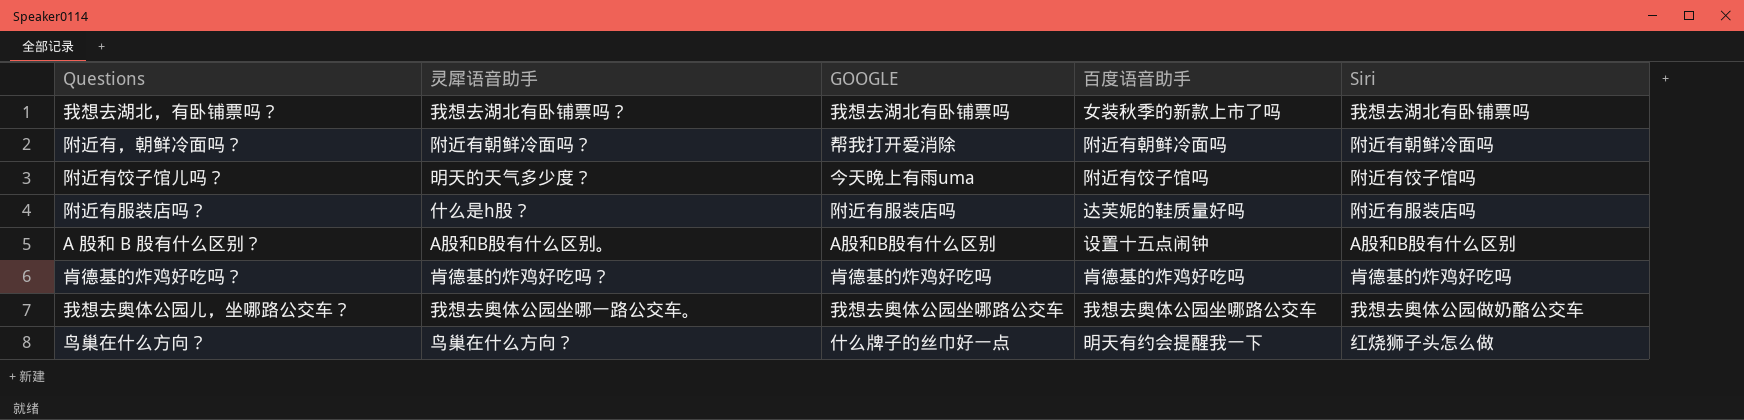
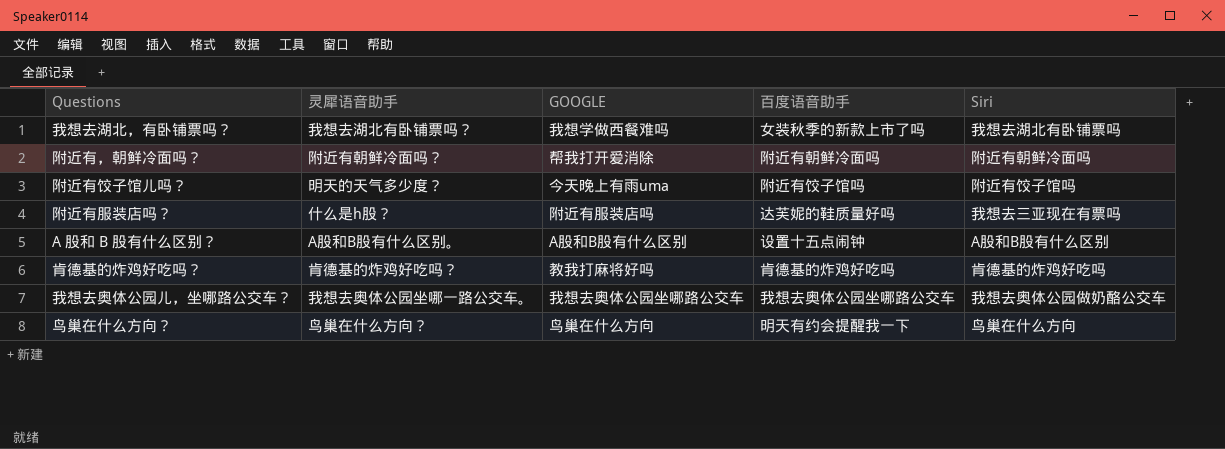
我想去湖北，有卧铺票吗？ | GOOGLE: 我想去湖北有卧铺票吗 -> 我想学做西餐难吗
附近有服装店吗？ | Siri: 附近有服装店吗 -> 我想去三亚现在有票吗
肯德基的炸鸡好吃吗？ | GOOGLE: 肯德基的炸鸡好吃吗 -> 教我打麻将好吗
鸟巢在什么方向？ | GOOGLE: 什么牌子的丝巾好一点 -> 鸟巢在什么方向
鸟巢在什么方向？ | Siri: 红烧狮子头怎么做 -> 鸟巢在什么方向

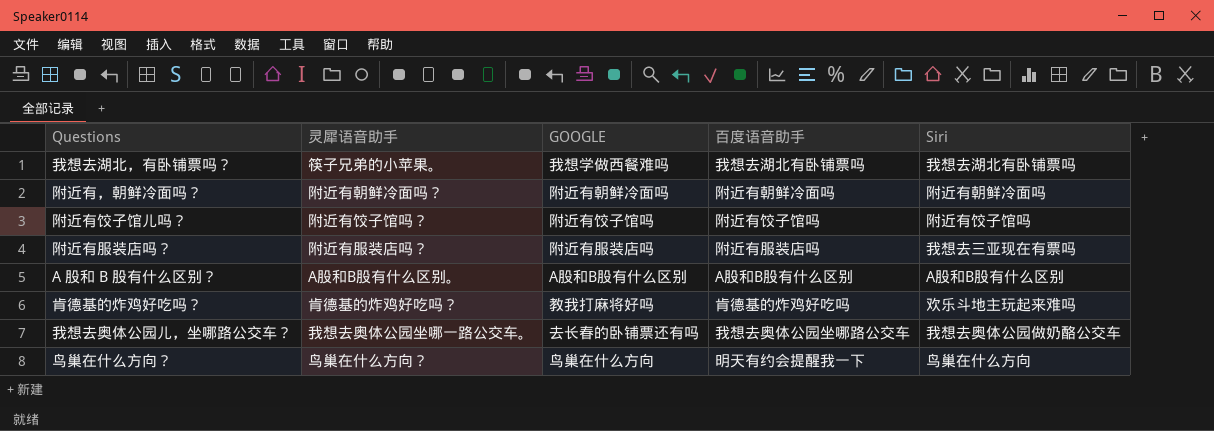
我想去湖北，有卧铺票吗？ | 灵犀语音助手: 我想去湖北有卧铺票吗？ -> 筷子兄弟的小苹果。
我想去湖北，有卧铺票吗？ | 百度语音助手: 女装秋季的新款上市了吗 -> 我想去湖北有卧铺票吗
附近有，朝鲜冷面吗？ | GOOGLE: 帮我打开爱消除 -> 附近有朝鲜冷面吗
附近有饺子馆儿吗？ | 灵犀语音助手: 明天的天气多少度？ -> 附近有饺子馆吗？
附近有饺子馆儿吗？ | GOOGLE: 今天晚上有雨uma -> 附近有饺子馆吗
附近有服装店吗？ | 灵犀语音助手: 什么是h股？ -> 附近有服装店吗？
附近有服装店吗？ | 百度语音助手: 达芙妮的鞋质量好吗 -> 附近有服装店吗
A 股和 B 股有什么区别？ | 百度语音助手: 设置十五点闹钟 -> A股和B股有什么区别
肯德基的炸鸡好吃吗？ | Siri: 肯德基的炸鸡好吃吗 -> 欢乐斗地主玩起来难吗
我想去奥体公园儿，坐哪路公交车？ | GOOGLE: 我想去奥体公园坐哪路公交车 -> 去长春的卧铺票还有吗

